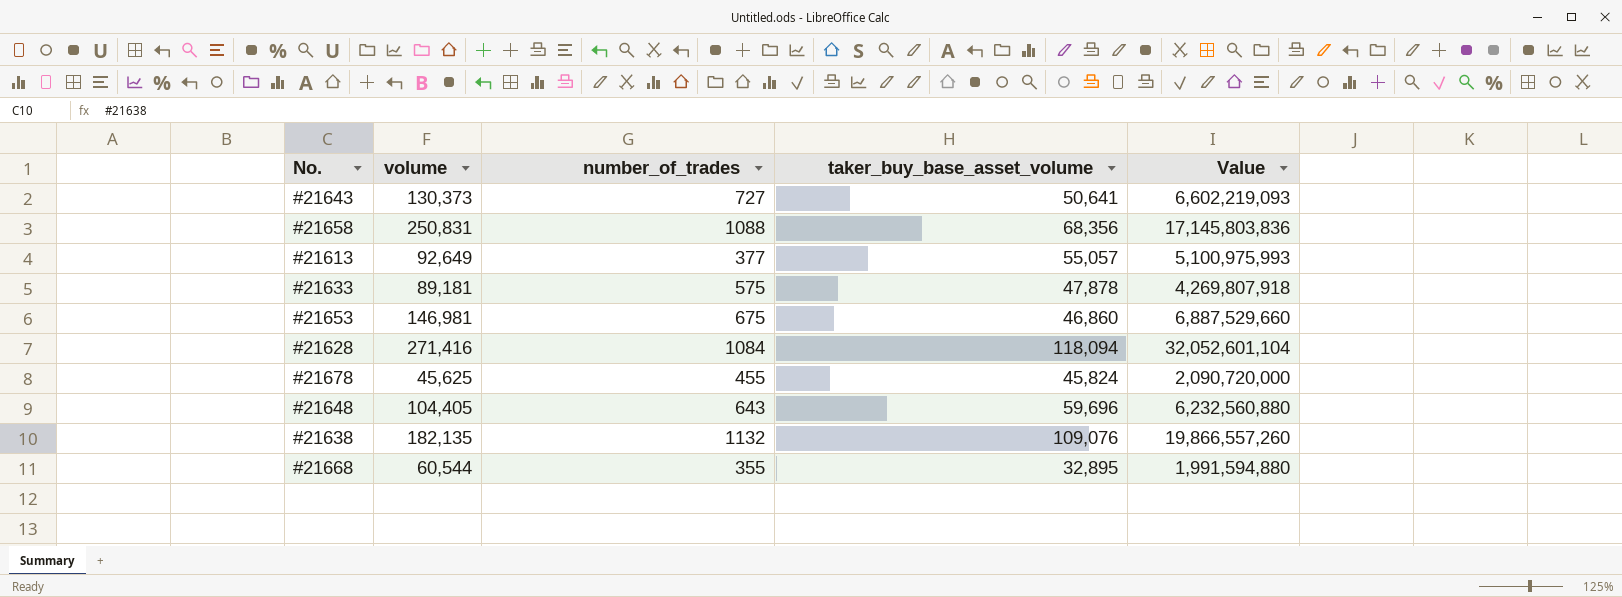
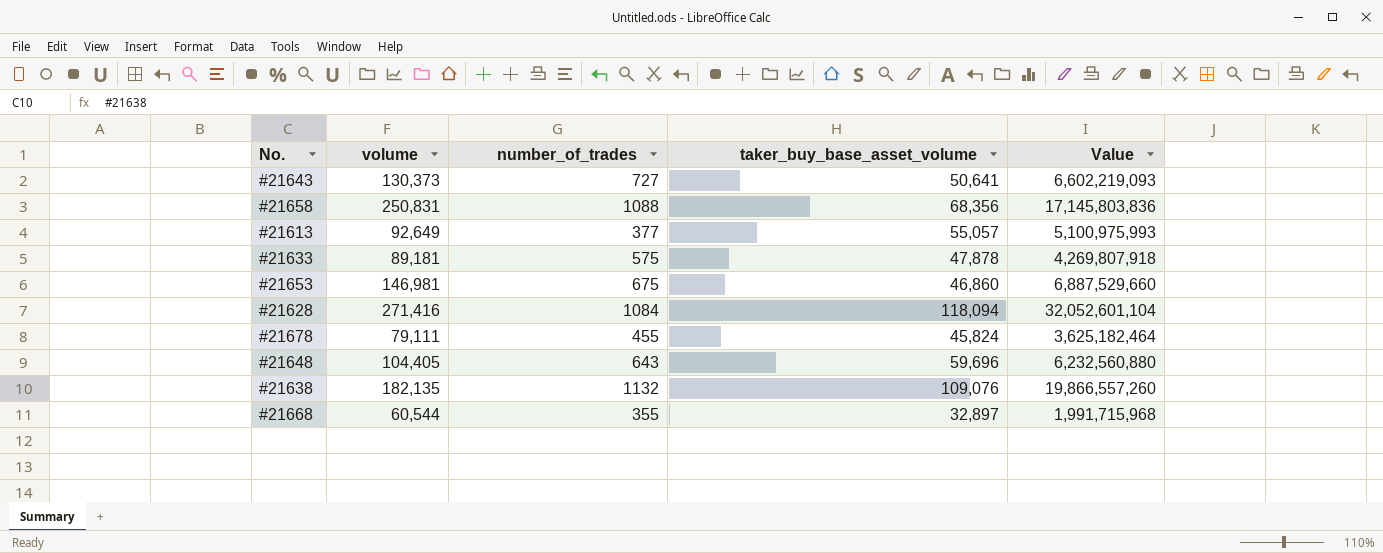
#21678 | volume: 45,625 -> 79,111
#21678 | Value: 2,090,720,000 -> 3,625,182,464
#21668 | taker_buy_base_asset_volume: 32,895 -> 32,897
#21668 | Value: 1,991,594,880 -> 1,991,715,968

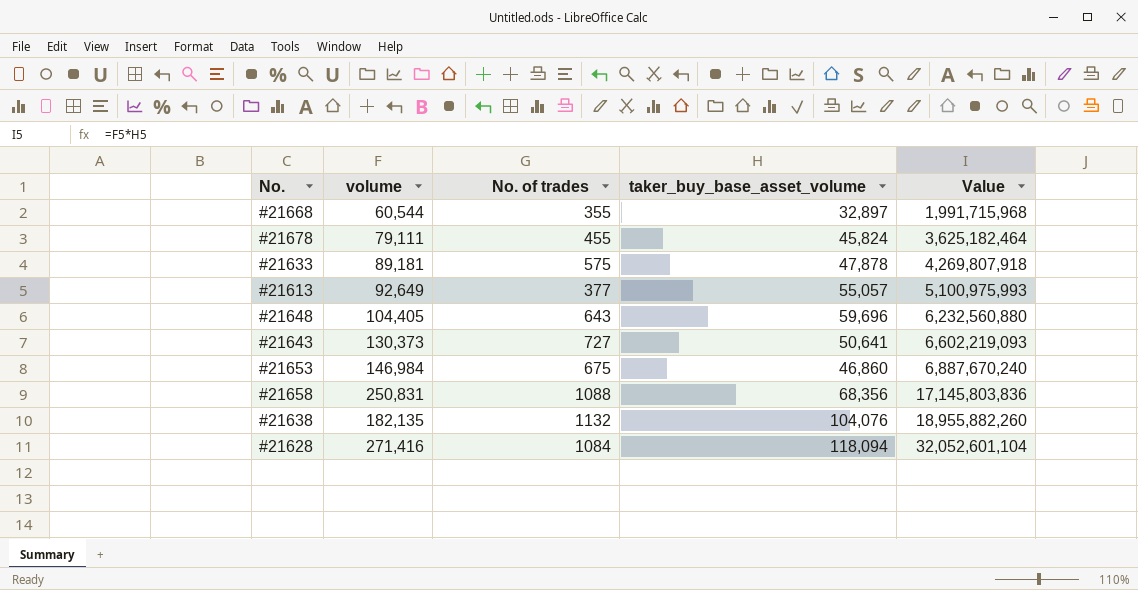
row order: none -> Value ascending
column name: number_of_trades -> No. of trades
#21653 | volume: 146,981 -> 146,984
#21653 | Value: 6,887,529,660 -> 6,887,670,240
#21638 | taker_buy_base_asset_volume: 109,076 -> 104,076
#21638 | Value: 19,866,557,260 -> 18,955,882,260

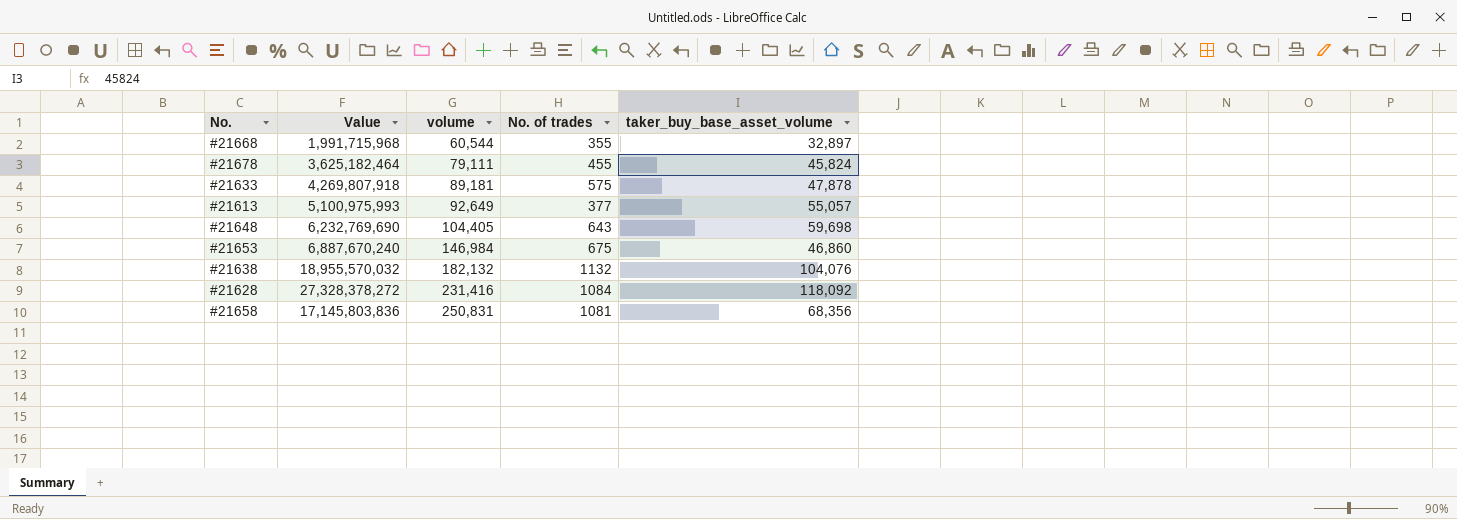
row order: Value ascending -> volume ascending
column Value | position: 5 -> 2
row #21643: 130,373 | 727 | 50,641 | 6,602,219,093 -> none
#21648 | Value: 6,232,560,880 -> 6,232,769,690
#21648 | taker_buy_base_asset_volume: 59,696 -> 59,698
#21638 | Value: 18,955,882,260 -> 18,955,570,032
#21638 | volume: 182,135 -> 182,132
#21628 | Value: 32,052,601,104 -> 27,328,378,272
#21628 | volume: 271,416 -> 231,416
#21628 | taker_buy_base_asset_volume: 118,094 -> 118,092
#21658 | No. of trades: 1088 -> 1081

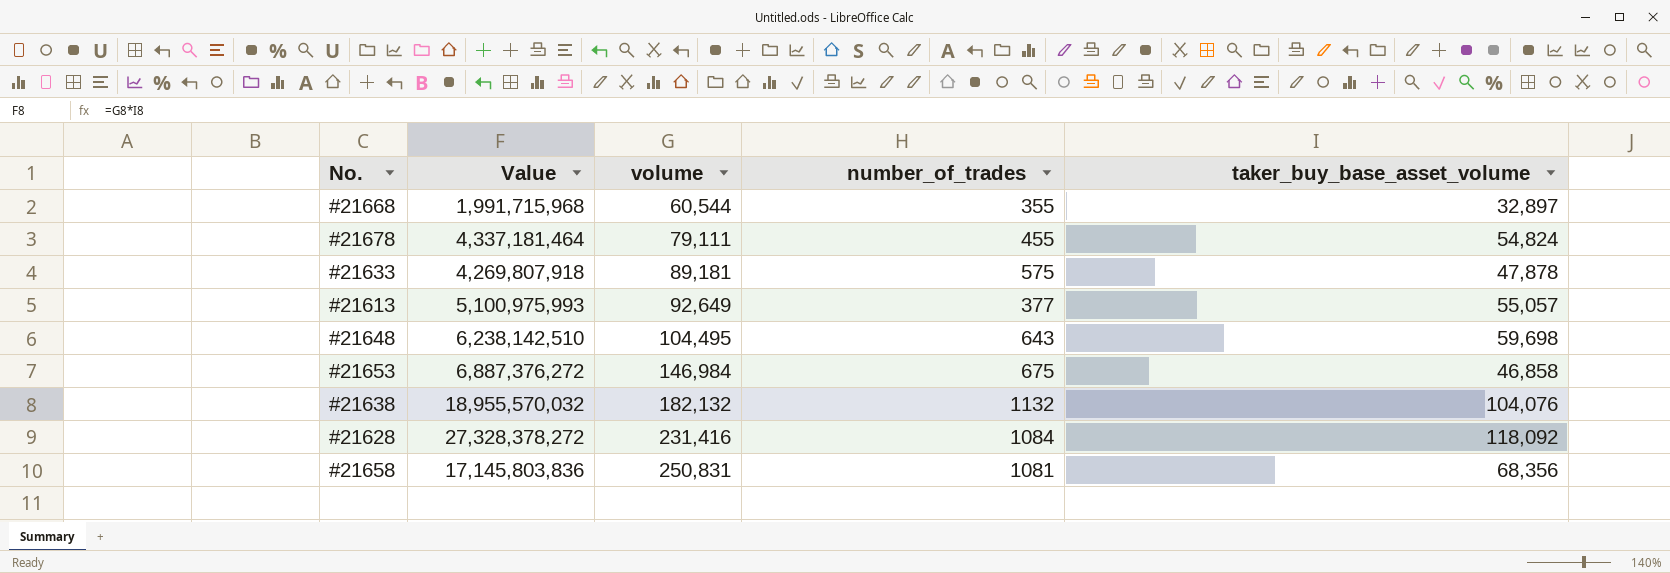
column name: No. of trades -> number_of_trades
#21678 | Value: 3,625,182,464 -> 4,337,181,464
#21678 | taker_buy_base_asset_volume: 45,824 -> 54,824
#21648 | Value: 6,232,769,690 -> 6,238,142,510
#21648 | volume: 104,405 -> 104,495
#21653 | Value: 6,887,670,240 -> 6,887,376,272
#21653 | taker_buy_base_asset_volume: 46,860 -> 46,858

